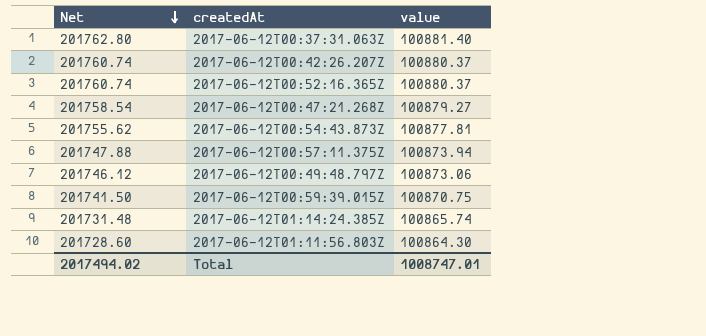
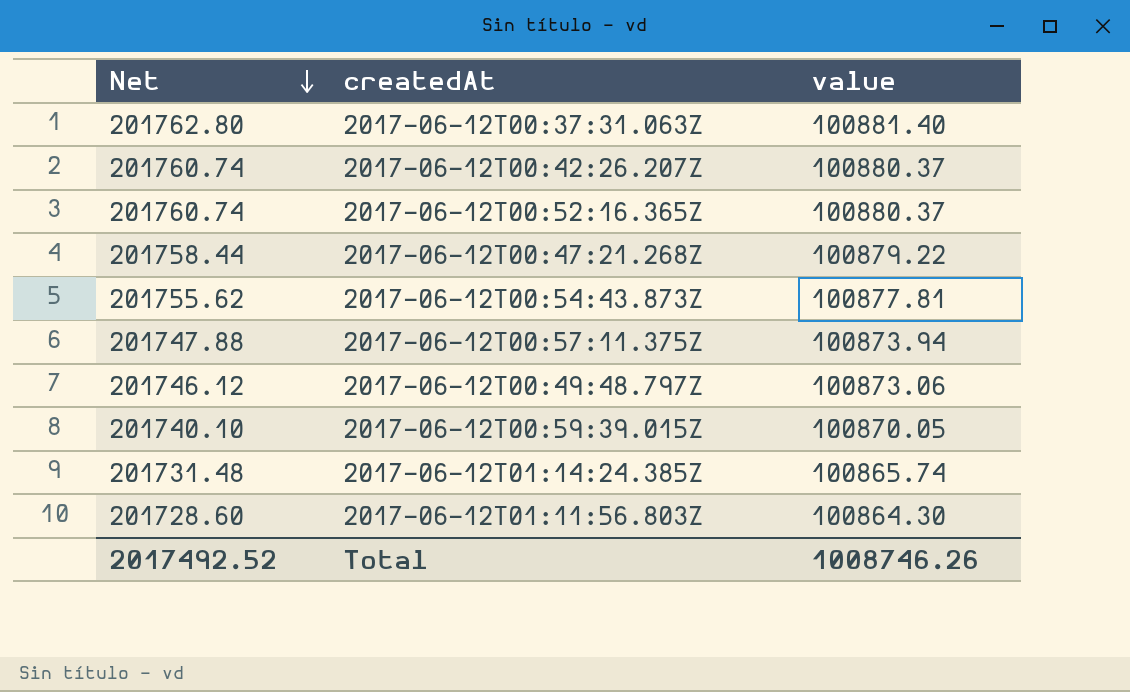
2017-06-12T00:47:21.268Z | Net: 201758.54 -> 201758.44
2017-06-12T00:47:21.268Z | value: 100879.27 -> 100879.22
2017-06-12T00:59:39.015Z | Net: 201741.50 -> 201740.10
2017-06-12T00:59:39.015Z | value: 100870.75 -> 100870.05
Total | Net: 2017494.02 -> 2017492.52
Total | value: 1008747.01 -> 1008746.26

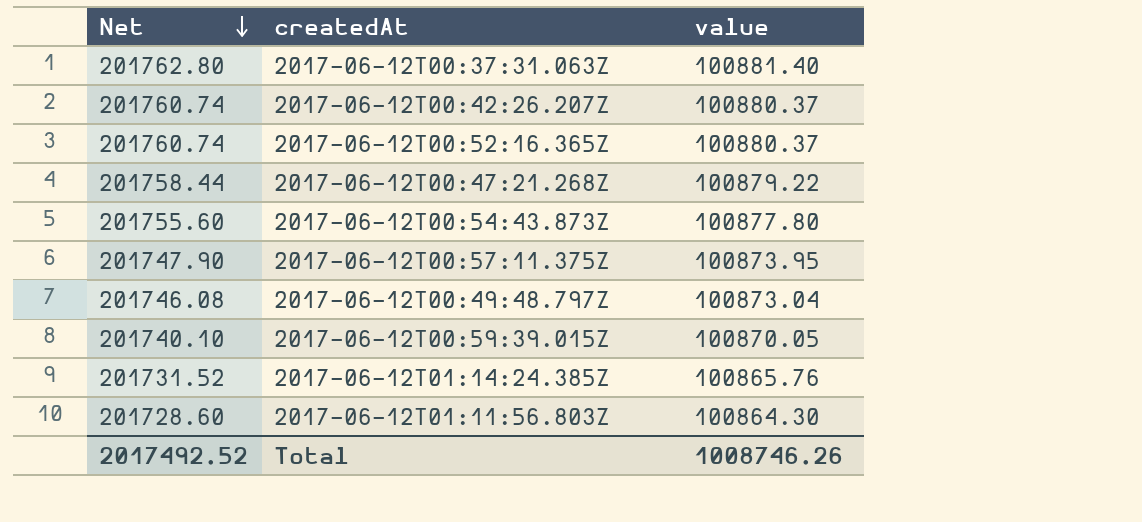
2017-06-12T00:54:43.873Z | Net: 201755.62 -> 201755.60
2017-06-12T00:54:43.873Z | value: 100877.81 -> 100877.80
2017-06-12T00:57:11.375Z | Net: 201747.88 -> 201747.90
2017-06-12T00:57:11.375Z | value: 100873.94 -> 100873.95
2017-06-12T00:49:48.797Z | Net: 201746.12 -> 201746.08
2017-06-12T00:49:48.797Z | value: 100873.06 -> 100873.04
2017-06-12T01:14:24.385Z | Net: 201731.48 -> 201731.52
2017-06-12T01:14:24.385Z | value: 100865.74 -> 100865.76

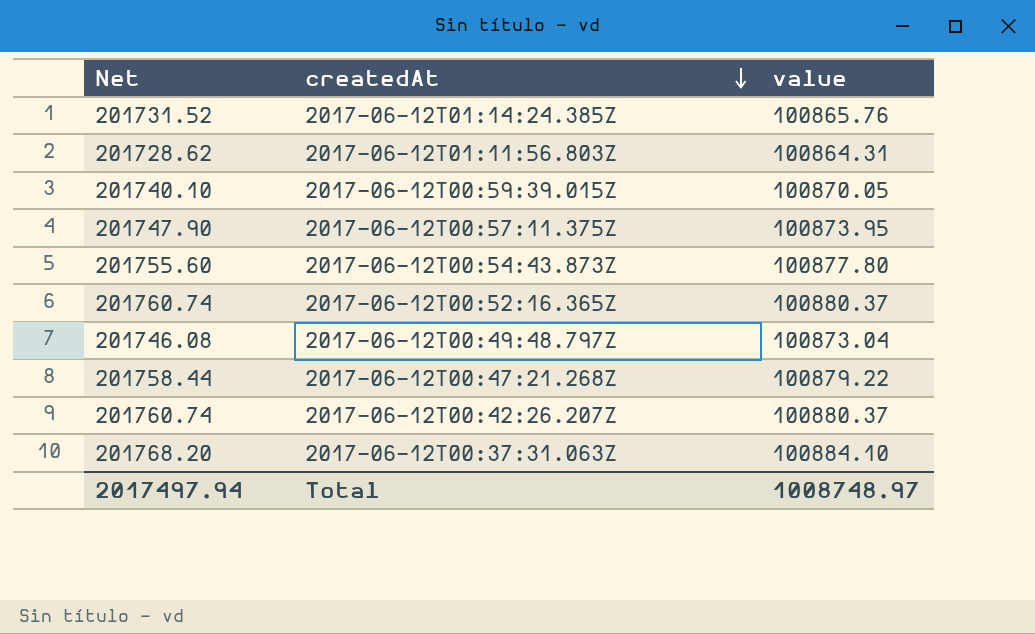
row order: Net descending -> createdAt descending
2017-06-12T01:11:56.803Z | Net: 201728.60 -> 201728.62
2017-06-12T01:11:56.803Z | value: 100864.30 -> 100864.31
2017-06-12T00:37:31.063Z | Net: 201762.80 -> 201768.20
2017-06-12T00:37:31.063Z | value: 100881.40 -> 100884.10
Total | Net: 2017492.52 -> 2017497.94
Total | value: 1008746.26 -> 1008748.97

